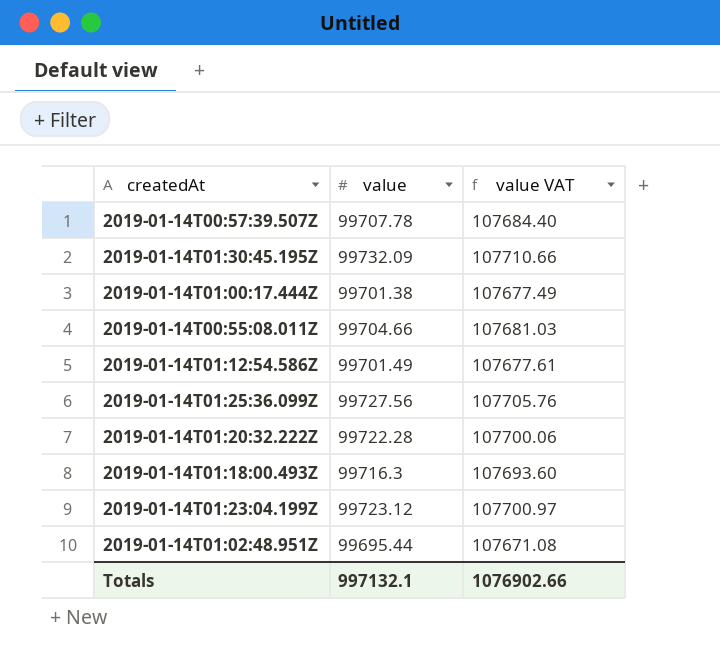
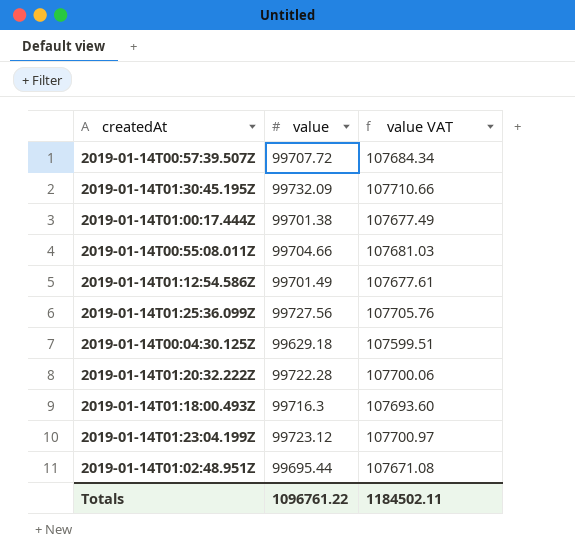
2019-01-14T00:57:39.507Z | value: 99707.78 -> 99707.72
2019-01-14T00:57:39.507Z | value VAT: 107684.40 -> 107684.34
row 2019-01-14T00:04:30.125Z: none -> 99629.18 | 107599.51
Totals | value: 997132.1 -> 1096761.22
Totals | value VAT: 1076902.66 -> 1184502.11

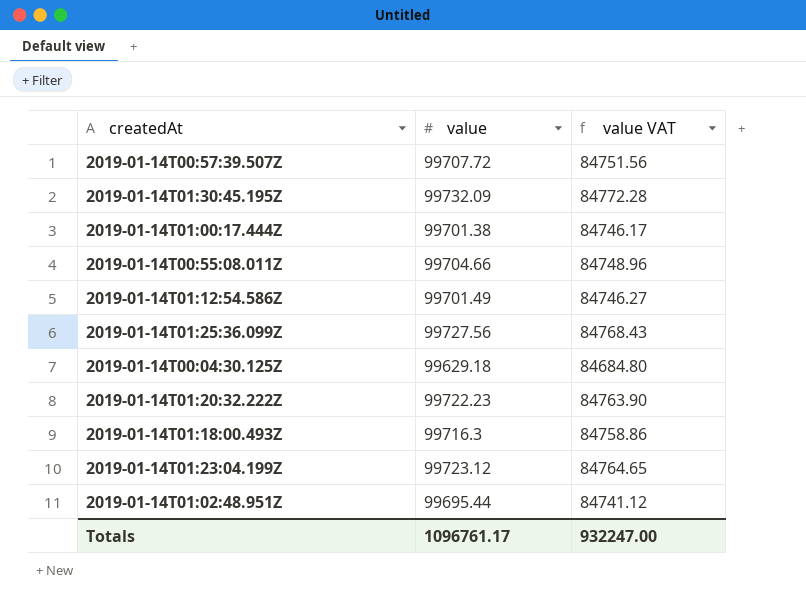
column value VAT | formula: [value] * 1.08 -> [value] * 0.85
2019-01-14T01:20:32.222Z | value: 99722.28 -> 99722.23
Totals | value: 1096761.22 -> 1096761.17
Totals | value VAT: 1184502.11 -> 932247.00

